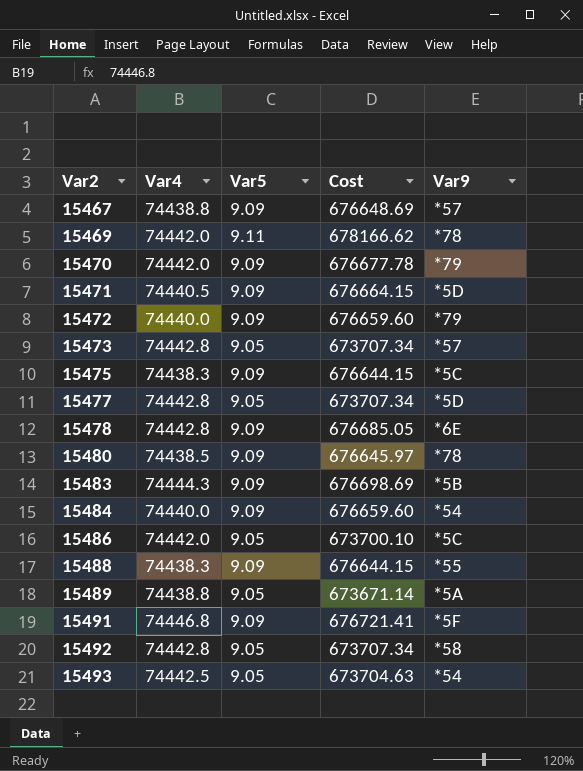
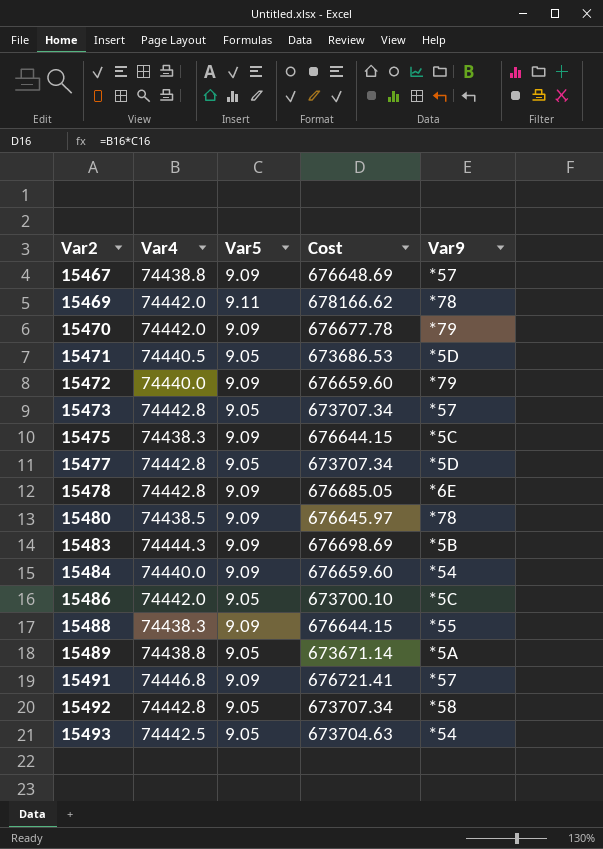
15471 | Var5: 9.09 -> 9.05
15471 | Cost: 676664.15 -> 673686.53
15491 | Var9: *5F -> *57

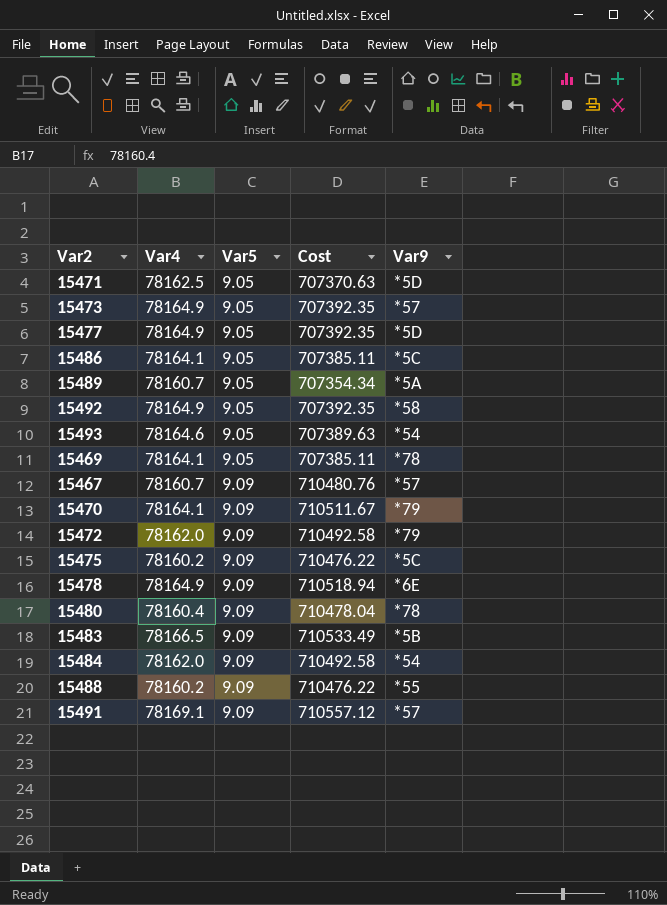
row order: Var2 ascending -> Var5 ascending
15471 | Var4: 74440.5 -> 78162.5
15471 | Cost: 673686.53 -> 707370.63
15473 | Var4: 74442.8 -> 78164.9
15473 | Cost: 673707.34 -> 707392.35
15477 | Var4: 74442.8 -> 78164.9
15477 | Cost: 673707.34 -> 707392.35
15486 | Var4: 74442.0 -> 78164.1
15486 | Cost: 673700.10 -> 707385.11
15489 | Var4: 74438.8 -> 78160.7
15489 | Cost: 673671.14 -> 707354.34
15492 | Var4: 74442.8 -> 78164.9
15492 | Cost: 673707.34 -> 707392.35
15493 | Var4: 74442.5 -> 78164.6
15493 | Cost: 673704.63 -> 707389.63
15469 | Var4: 74442.0 -> 78164.1
15469 | Var5: 9.11 -> 9.05
15469 | Cost: 678166.62 -> 707385.11
15467 | Var4: 74438.8 -> 78160.7
15467 | Cost: 676648.69 -> 710480.76
15470 | Var4: 74442.0 -> 78164.1
15470 | Cost: 676677.78 -> 710511.67
15472 | Var4: 74440.0 -> 78162.0
15472 | Cost: 676659.60 -> 710492.58
15475 | Var4: 74438.3 -> 78160.2
15475 | Cost: 676644.15 -> 710476.22
15478 | Var4: 74442.8 -> 78164.9
15478 | Cost: 676685.05 -> 710518.94
15480 | Var4: 74438.5 -> 78160.4
15480 | Cost: 676645.97 -> 710478.04
15483 | Var4: 74444.3 -> 78166.5
15483 | Cost: 676698.69 -> 710533.49
15484 | Var4: 74440.0 -> 78162.0
15484 | Cost: 676659.60 -> 710492.58
15488 | Var4: 74438.3 -> 78160.2
15488 | Cost: 676644.15 -> 710476.22
15491 | Var4: 74446.8 -> 78169.1
15491 | Cost: 676721.41 -> 710557.12

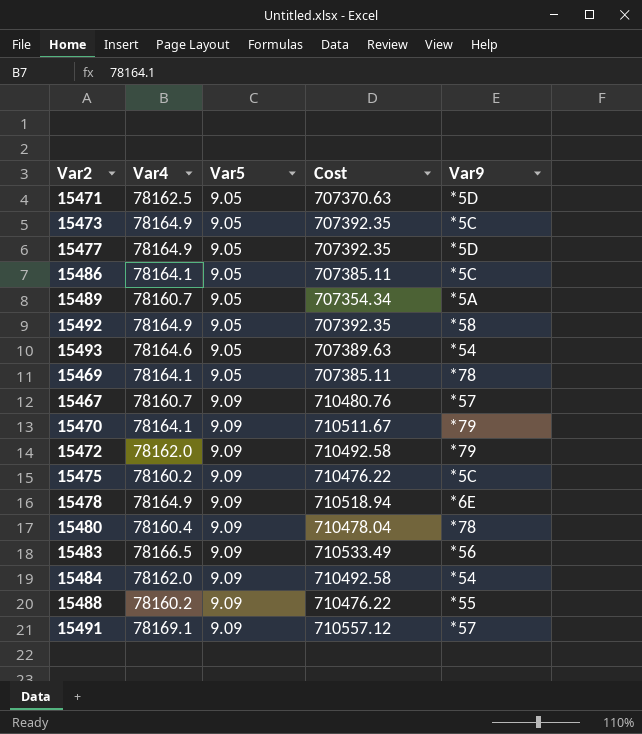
15473 | Var9: *57 -> *5C
15483 | Var9: *5B -> *56

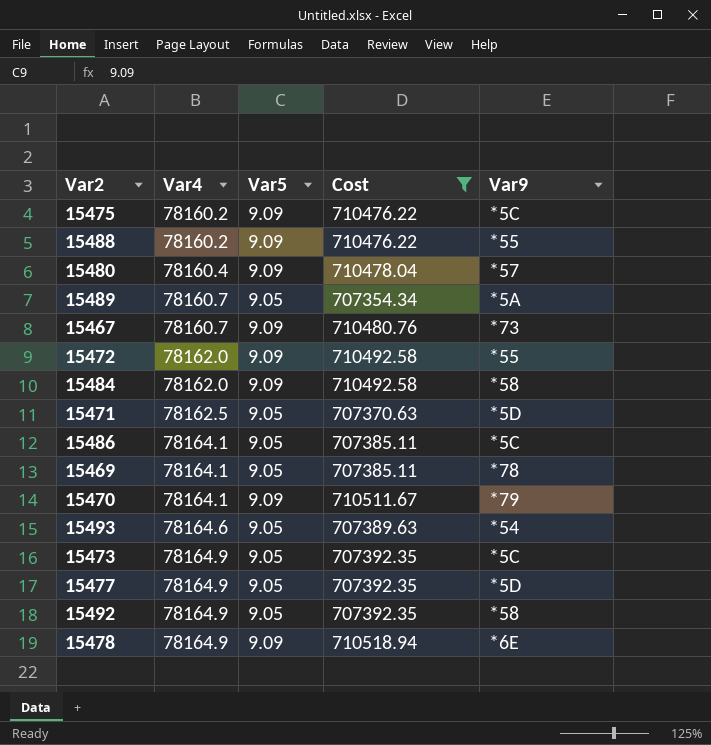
filter: none -> Cost <= 710518.94
row order: Var5 ascending -> Var4 ascending
15480 | Var9: *78 -> *57
15467 | Var9: *57 -> *73
15472 | Var9: *79 -> *55
15484 | Var9: *54 -> *58

